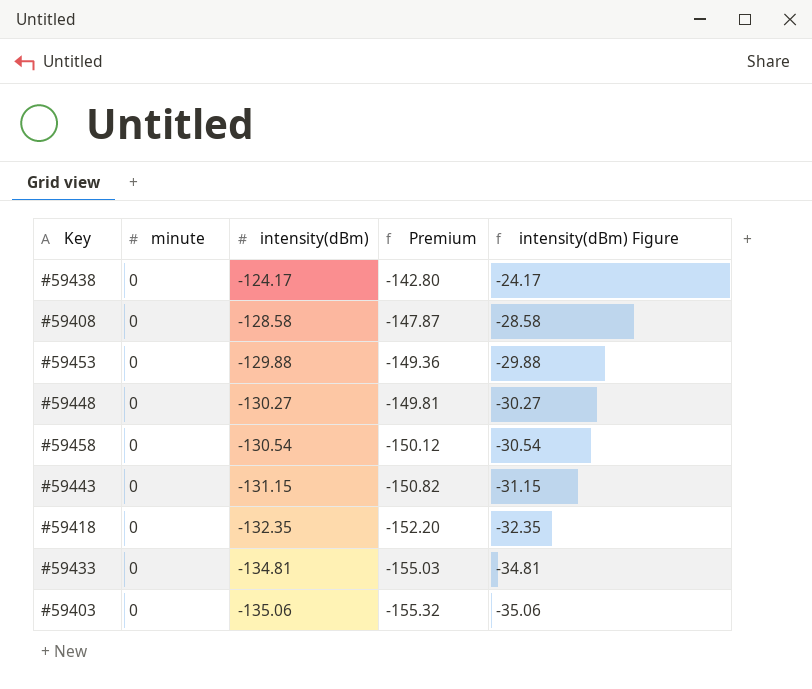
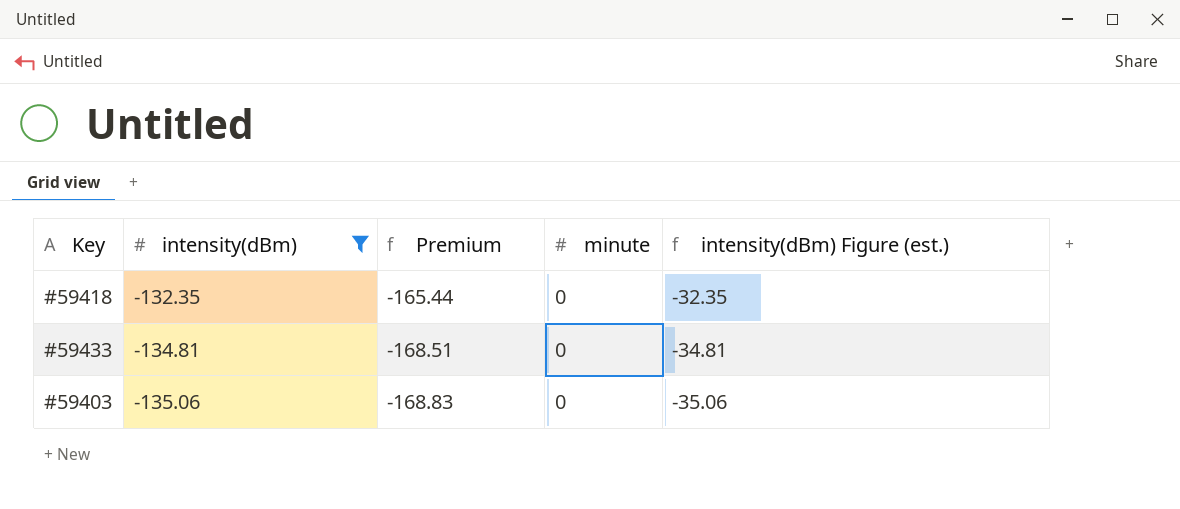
filter: none -> intensity(dBm) <= -132.35
column Premium | formula: [intensity(dBm)] * 1.15 -> [intensity(dBm)] * 1.25
column minute | position: 2 -> 4
column name: intensity(dBm) Figure -> intensity(dBm) Figure (est.)

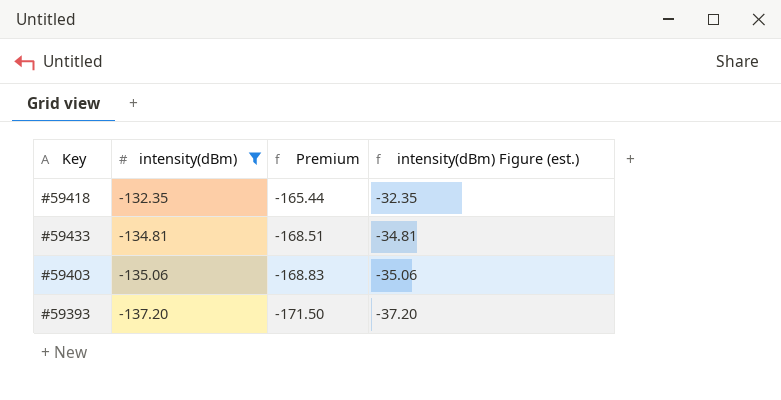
column minute | position: 4 -> none
row #59393: none -> -137.20 | -171.50 | -37.20

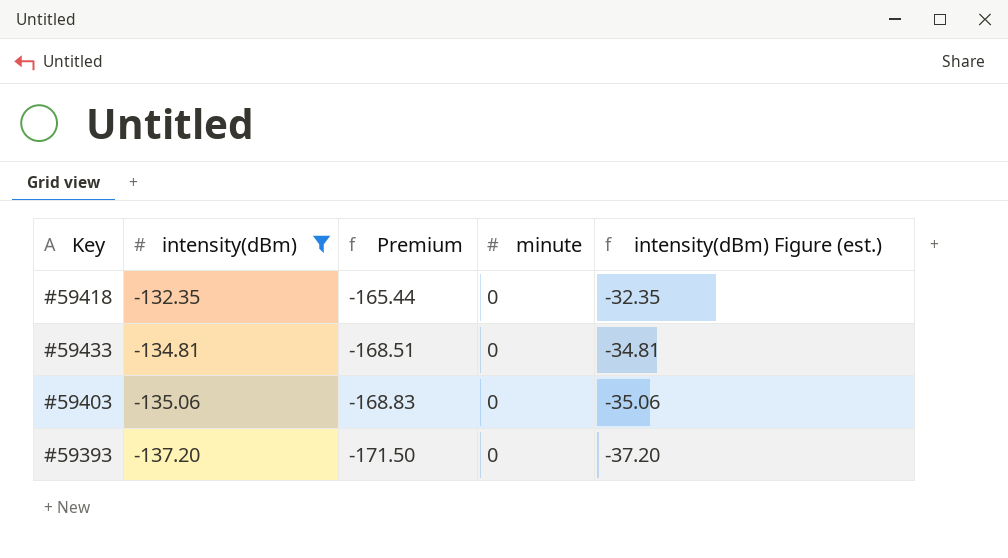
column minute | position: none -> 4

